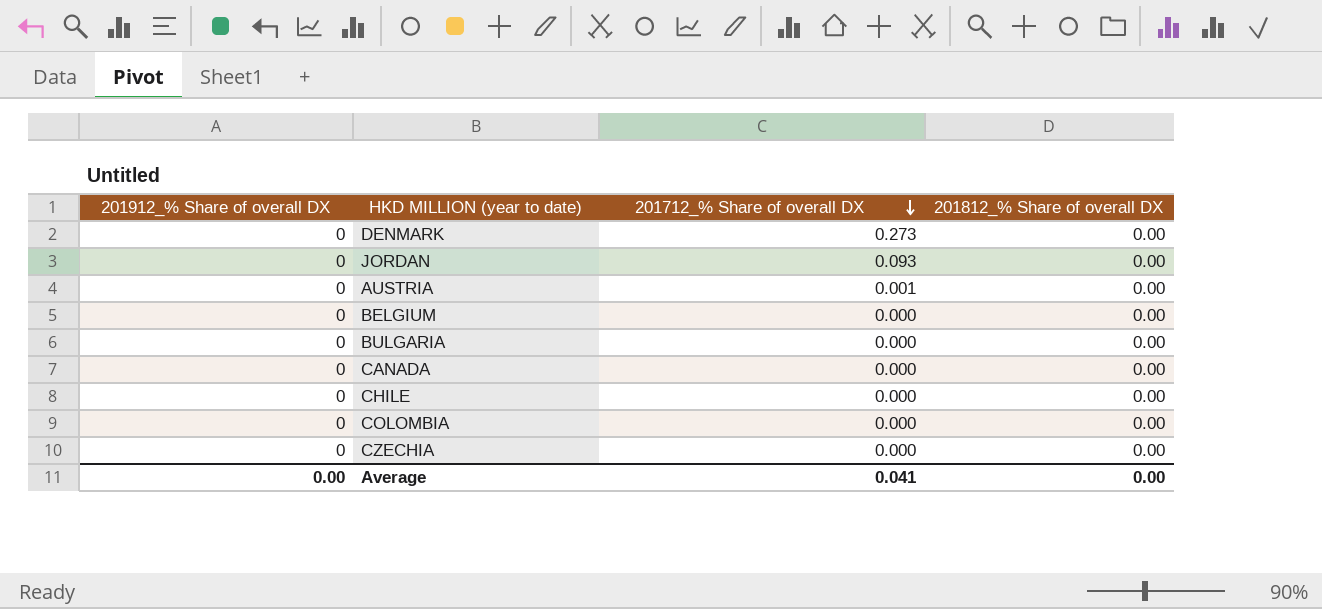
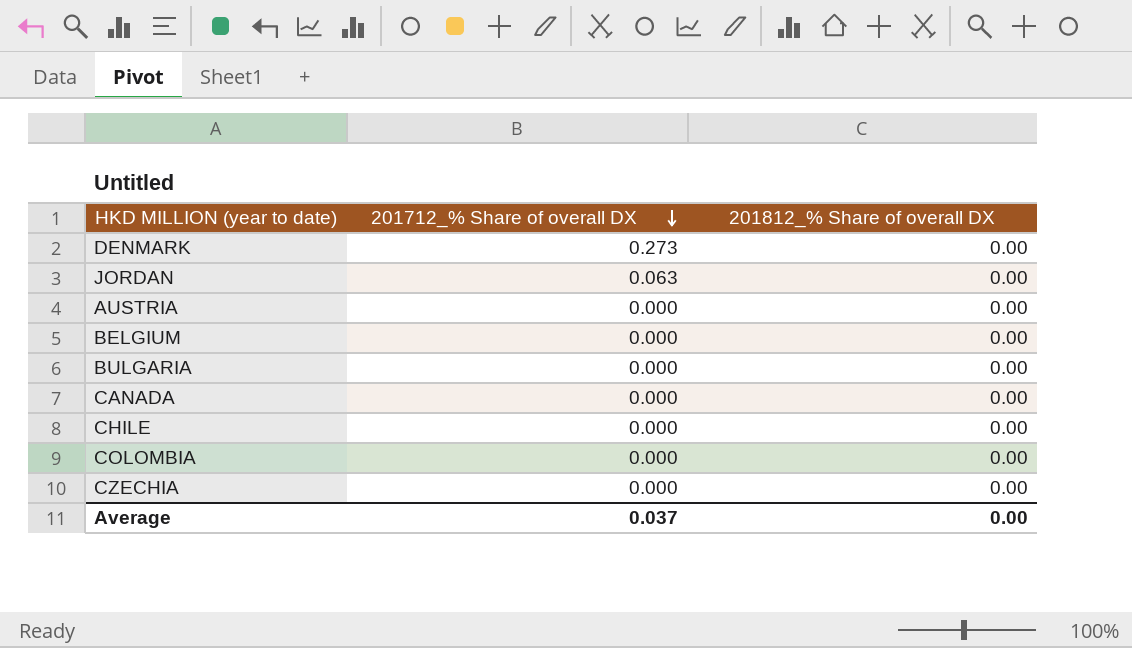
column 201912_% Share of overall DX | position: 1 -> none
JORDAN | 201712_% Share of overall DX: 0.093 -> 0.063
AUSTRIA | 201712_% Share of overall DX: 0.001 -> 0.000
Average | 201712_% Share of overall DX: 0.041 -> 0.037

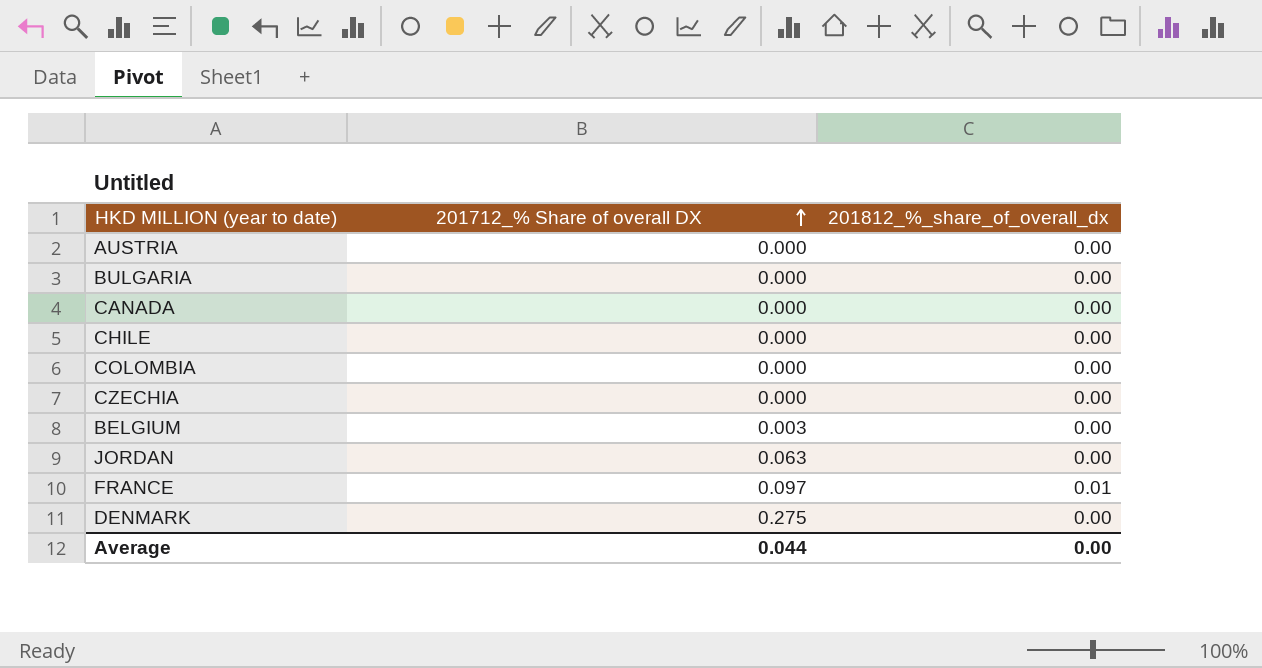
row order: 201712_% Share of overall DX descending -> 201712_% Share of overall DX ascending
column name: 201812_% Share of overall DX -> 201812_%_share_of_overall_dx
BELGIUM | 201712_% Share of overall DX: 0.000 -> 0.003
row FRANCE: none -> 0.097 | 0.01
DENMARK | 201712_% Share of overall DX: 0.273 -> 0.275
Average | 201712_% Share of overall DX: 0.037 -> 0.044

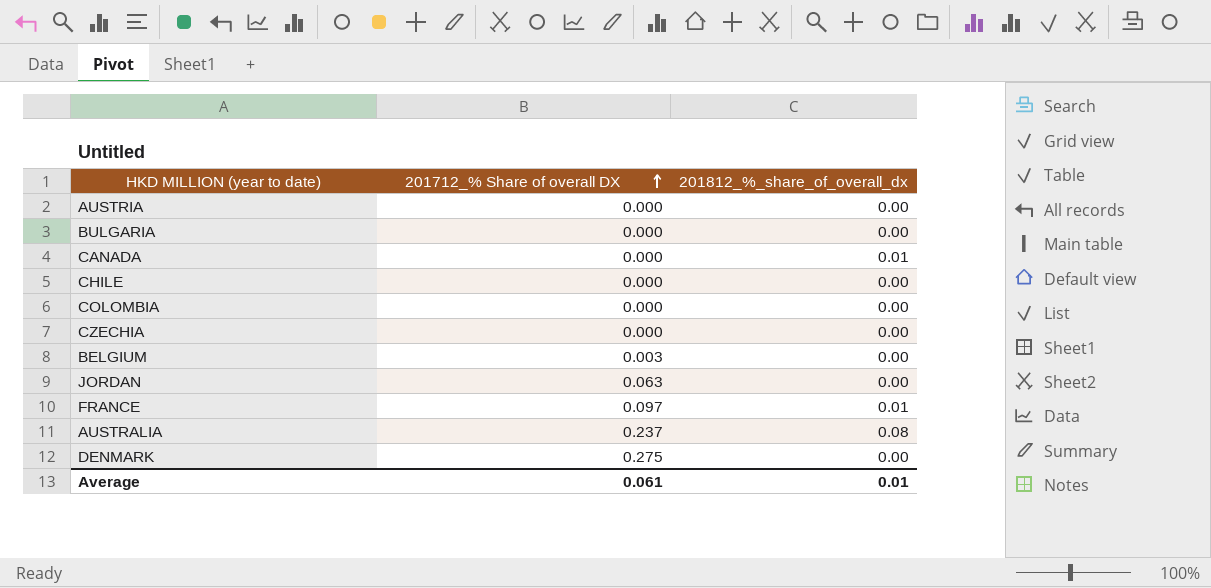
CANADA | 201812_%_share_of_overall_dx: 0.00 -> 0.01
row AUSTRALIA: none -> 0.237 | 0.08
Average | 201712_% Share of overall DX: 0.044 -> 0.061
Average | 201812_%_share_of_overall_dx: 0.00 -> 0.01

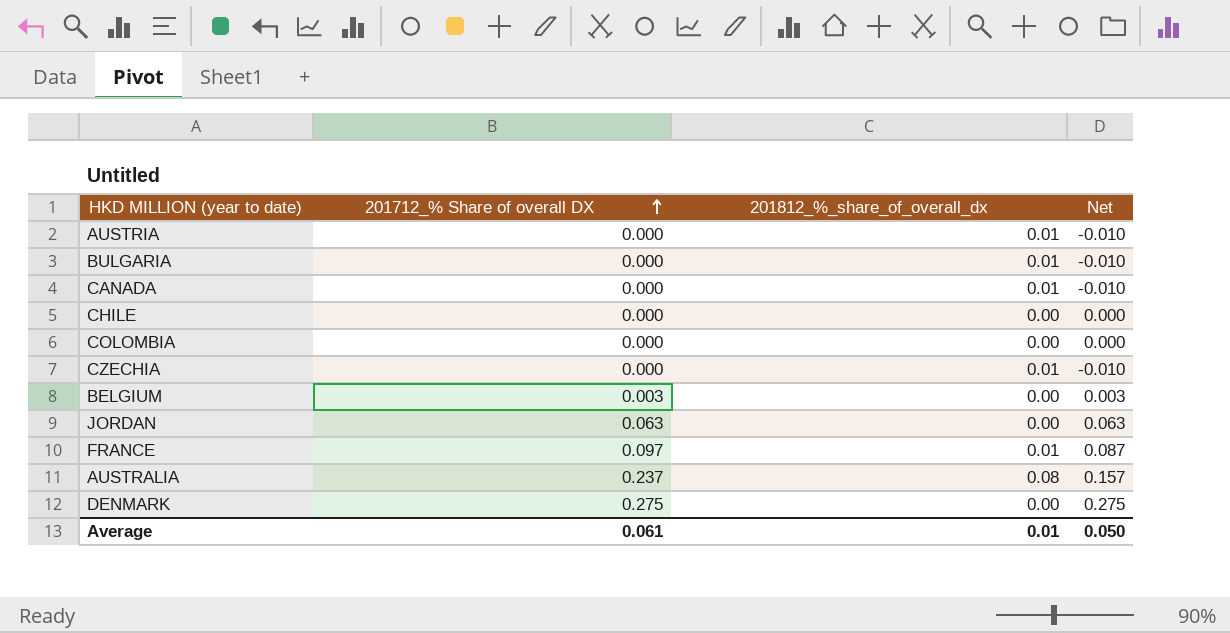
column Net | formula: none -> [201712_% Share of overall DX] - [201812_%_share_of_overall_dx]
AUSTRIA | 201812_%_share_of_overall_dx: 0.00 -> 0.01
BULGARIA | 201812_%_share_of_overall_dx: 0.00 -> 0.01
CZECHIA | 201812_%_share_of_overall_dx: 0.00 -> 0.01

